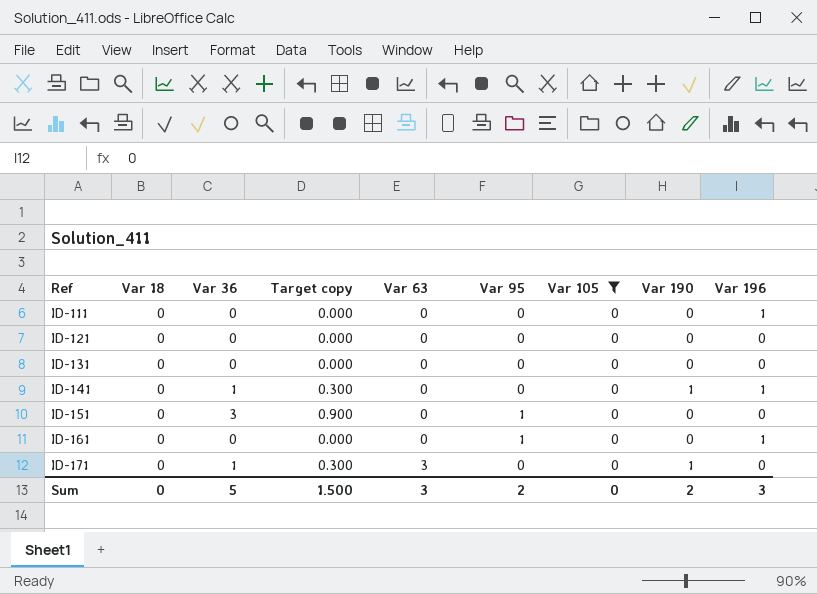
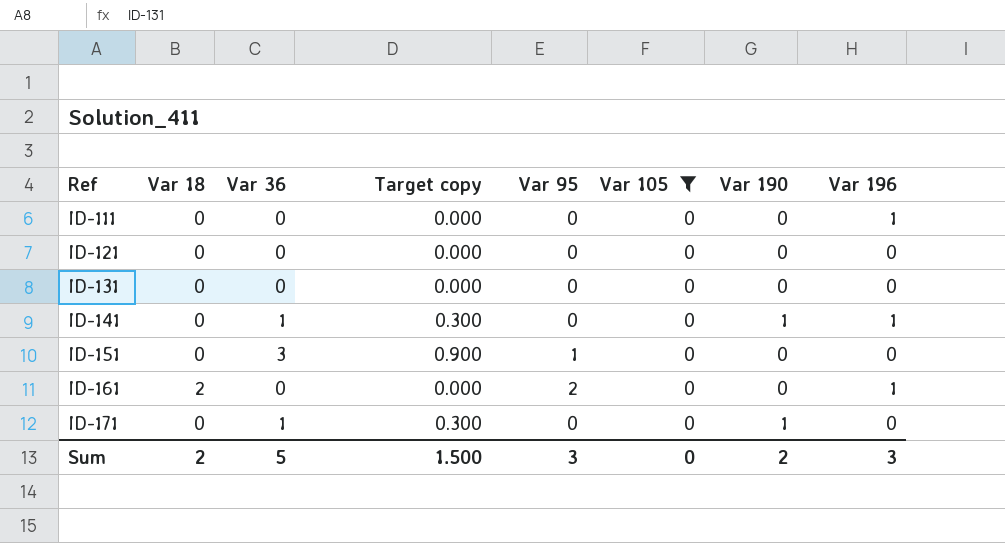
column Var 63 | position: 5 -> none
ID-161 | Var 18: 0 -> 2
ID-161 | Var 95: 1 -> 2
Sum | Var 18: 0 -> 2
Sum | Var 95: 2 -> 3

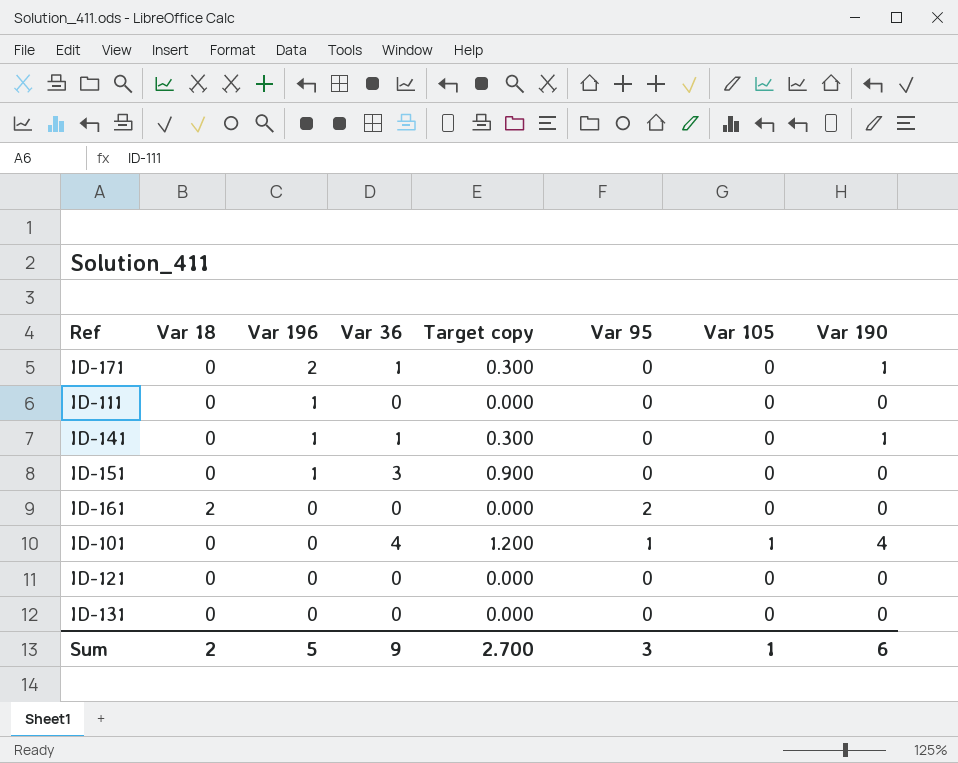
filter: Var 105 = 0 -> none
row order: Ref ascending -> Var 196 descending
column Var 196 | position: 8 -> 3
ID-171 | Var 196: 0 -> 2
ID-151 | Var 196: 0 -> 1
ID-151 | Var 95: 1 -> 0
ID-161 | Var 196: 1 -> 0
Sum | Var 196: 3 -> 5
Sum | Var 36: 5 -> 9
Sum | Target copy: 1.500 -> 2.700
Sum | Var 105: 0 -> 1
Sum | Var 190: 2 -> 6

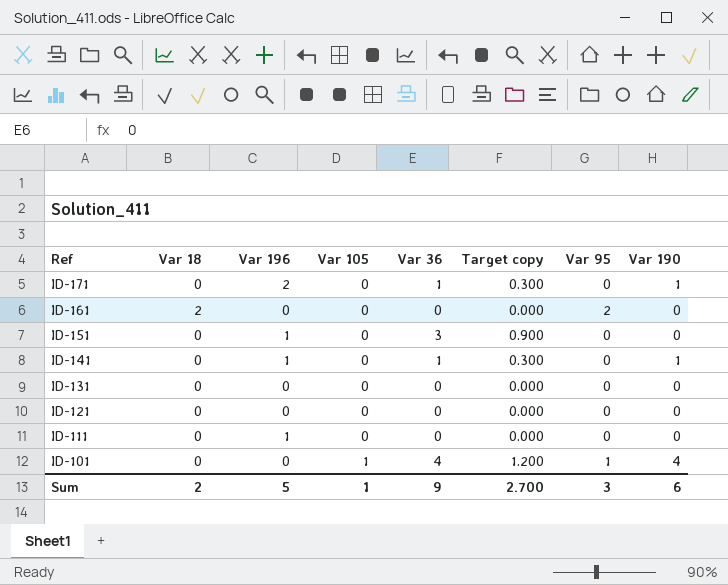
row order: Var 196 descending -> Ref descending
column Var 105 | position: 7 -> 4

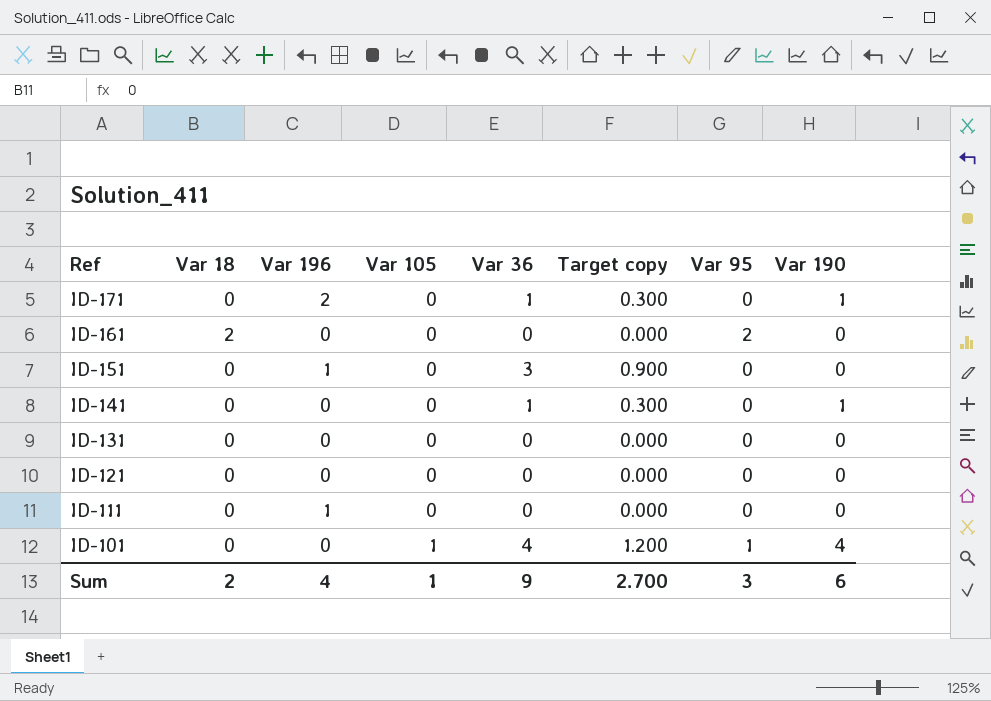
ID-141 | Var 196: 1 -> 0
Sum | Var 196: 5 -> 4

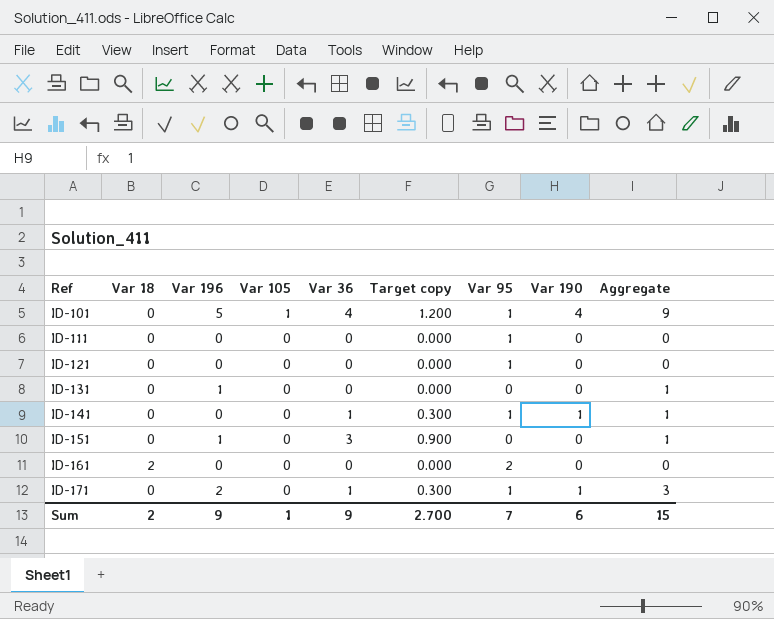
row order: Ref descending -> Ref ascending
column Aggregate | formula: none -> [Var 196] + [Var 190]
ID-101 | Var 196: 0 -> 5
ID-111 | Var 196: 1 -> 0
ID-111 | Var 95: 0 -> 1
ID-121 | Var 95: 0 -> 1
ID-131 | Var 196: 0 -> 1
ID-141 | Var 95: 0 -> 1
ID-171 | Var 95: 0 -> 1
Sum | Var 196: 4 -> 9
Sum | Var 95: 3 -> 7

